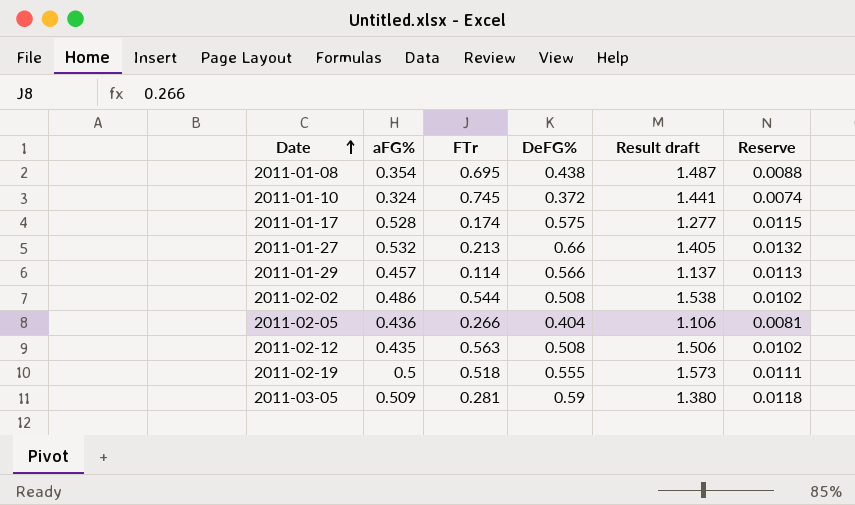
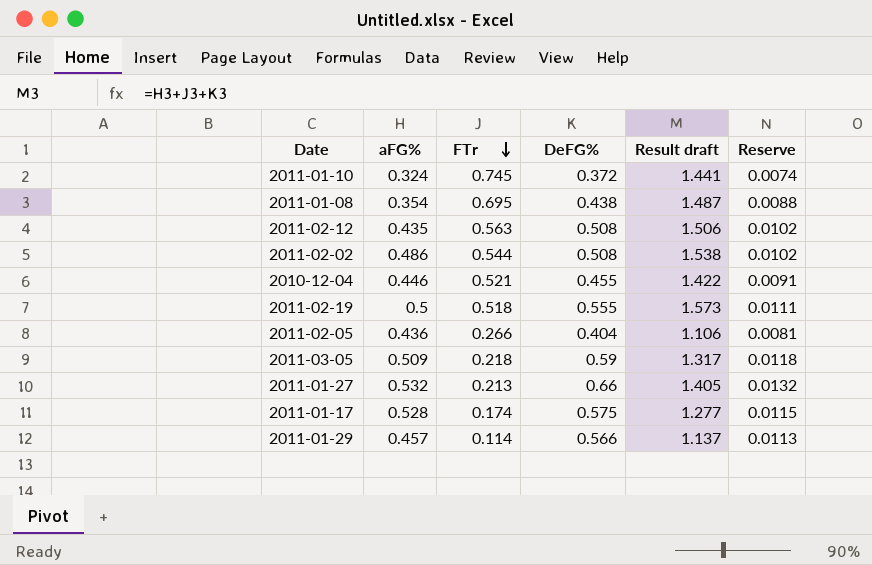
row order: Date ascending -> FTr descending
row 2010-12-04: none -> 0.446 | 0.521 | 0.455 | 1.422 | 0.0091
2011-03-05 | FTr: 0.281 -> 0.218
2011-03-05 | Result draft: 1.380 -> 1.317

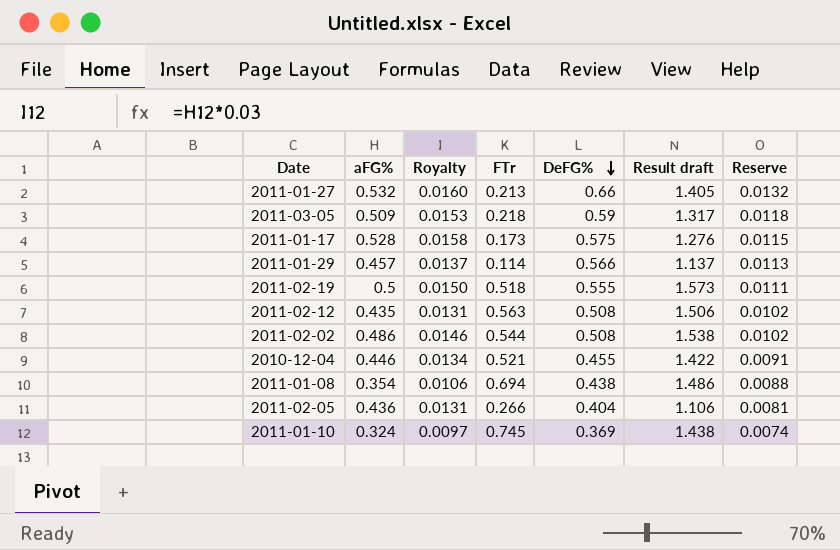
row order: FTr descending -> DeFG% descending
column Royalty | formula: none -> [aFG%] * 0.03
2011-01-17 | FTr: 0.174 -> 0.173
2011-01-17 | Result draft: 1.277 -> 1.276
2011-01-08 | FTr: 0.695 -> 0.694
2011-01-08 | Result draft: 1.487 -> 1.486
2011-01-10 | DeFG%: 0.372 -> 0.369
2011-01-10 | Result draft: 1.441 -> 1.438

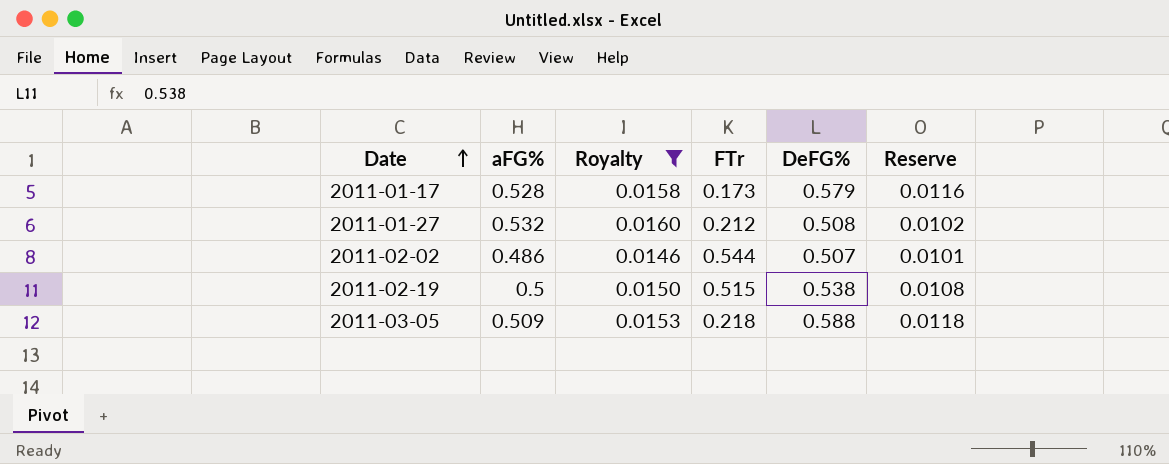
filter: none -> Royalty >= 0.0146
row order: DeFG% descending -> Date ascending
column Result draft | formula: [aFG%] + [FTr] + [DeFG%] -> none
2011-01-17 | DeFG%: 0.575 -> 0.579
2011-01-17 | Reserve: 0.0115 -> 0.0116
2011-01-27 | FTr: 0.213 -> 0.212
2011-01-27 | DeFG%: 0.66 -> 0.508
2011-01-27 | Reserve: 0.0132 -> 0.0102
2011-02-02 | DeFG%: 0.508 -> 0.507
2011-02-02 | Reserve: 0.0102 -> 0.0101
2011-02-19 | FTr: 0.518 -> 0.515
2011-02-19 | DeFG%: 0.555 -> 0.538
2011-02-19 | Reserve: 0.0111 -> 0.0108
2011-03-05 | DeFG%: 0.59 -> 0.588

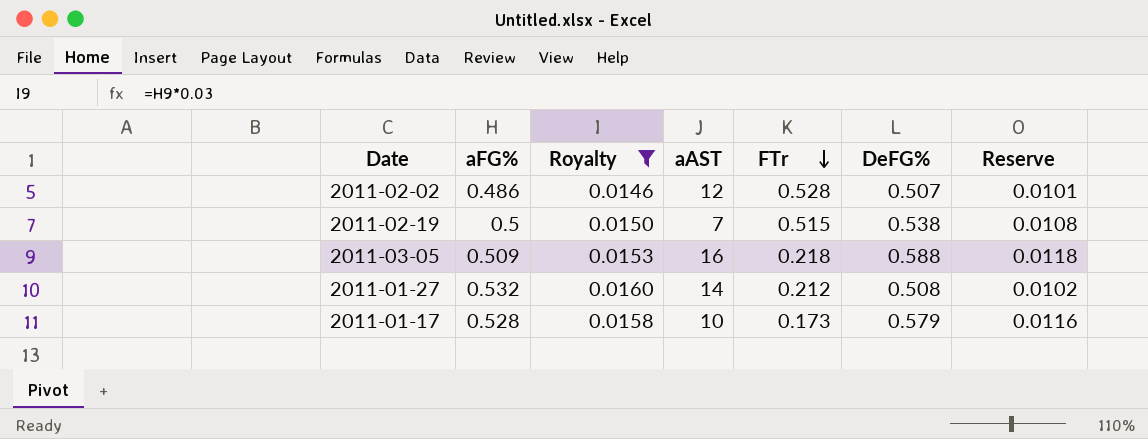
row order: Date ascending -> FTr descending
column aAST | position: none -> 4
2011-02-02 | FTr: 0.544 -> 0.528

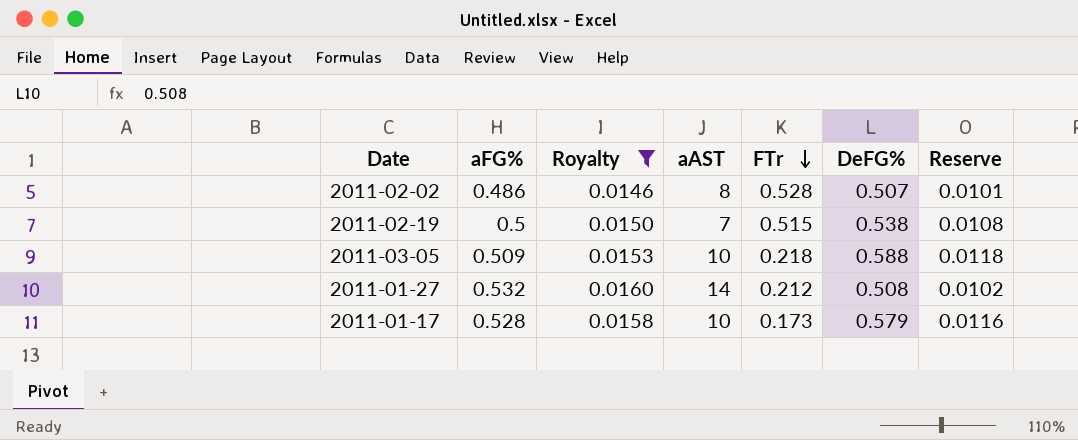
2011-02-02 | aAST: 12 -> 8
2011-03-05 | aAST: 16 -> 10

